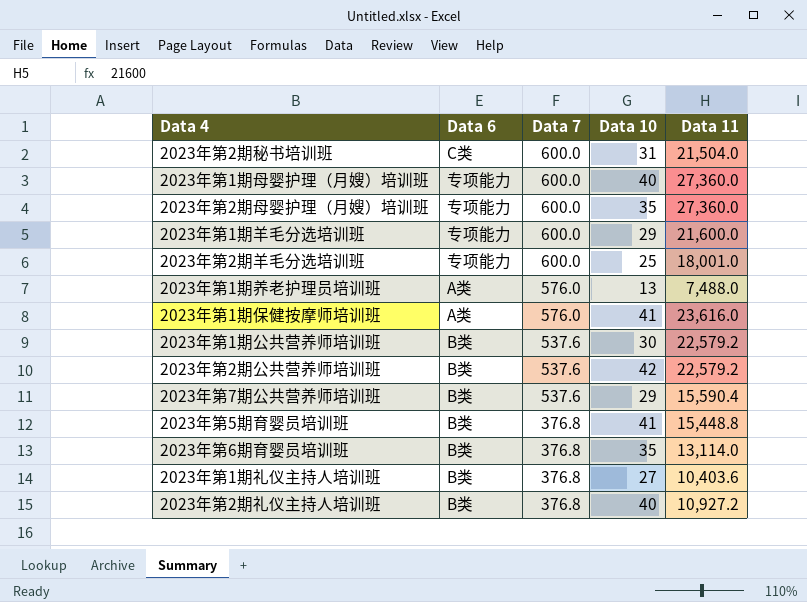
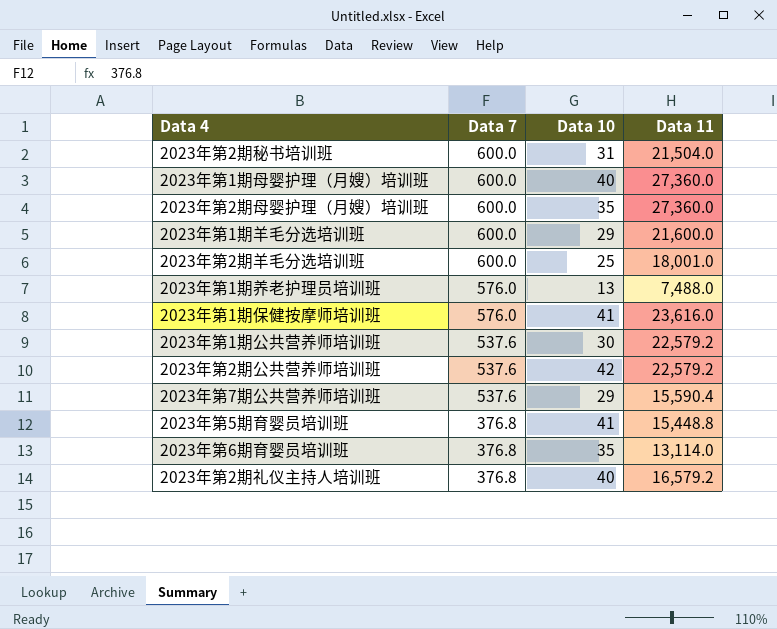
column Data 6 | position: 2 -> none
row 2023年第1期礼仪主持人培训班: B类 | 376.8 | 27 | 10,403.6 -> none
2023年第2期礼仪主持人培训班 | Data 11: 10,927.2 -> 16,579.2

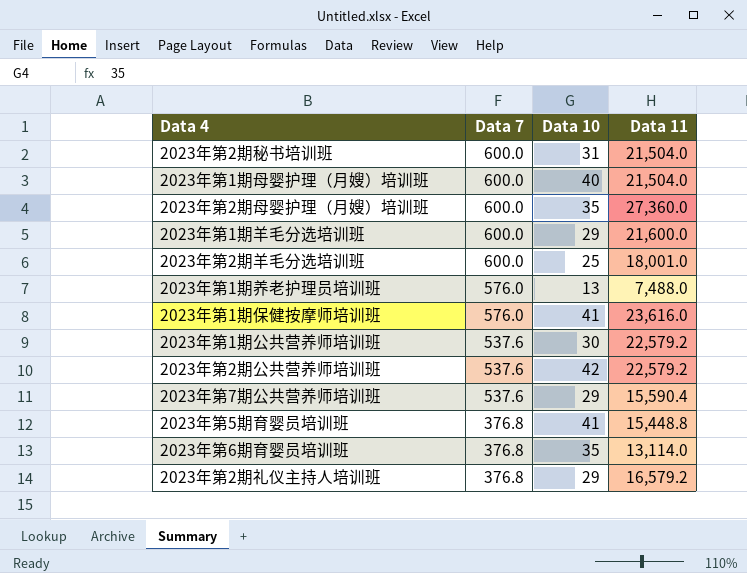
2023年第1期母婴护理（月嫂）培训班 | Data 11: 27,360.0 -> 21,504.0
2023年第2期礼仪主持人培训班 | Data 10: 40 -> 29

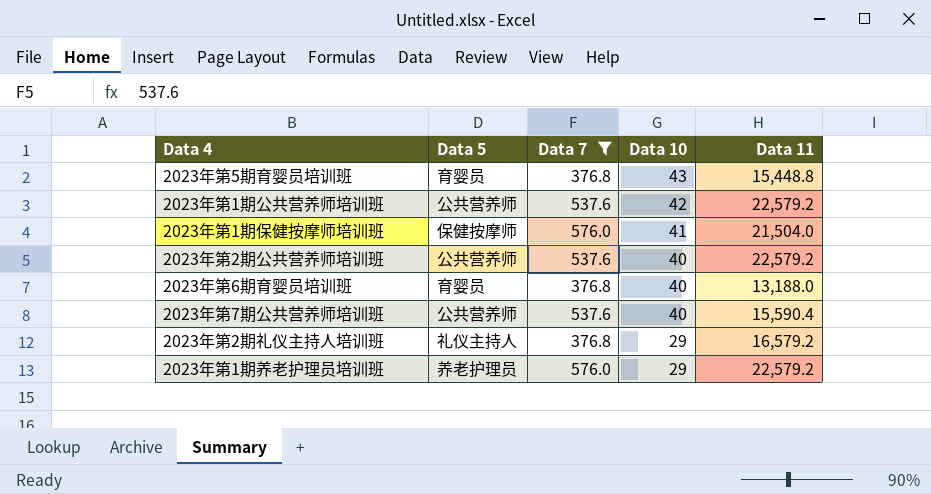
filter: none -> Data 7 != 600.0
row order: Data 7 descending -> Data 10 descending
column Data 5 | position: none -> 2
2023年第5期育婴员培训班 | Data 10: 41 -> 43
2023年第1期公共营养师培训班 | Data 10: 30 -> 42
2023年第1期保健按摩师培训班 | Data 11: 23,616.0 -> 21,504.0
2023年第2期公共营养师培训班 | Data 10: 42 -> 40
2023年第6期育婴员培训班 | Data 10: 35 -> 40
2023年第6期育婴员培训班 | Data 11: 13,114.0 -> 13,188.0
2023年第7期公共营养师培训班 | Data 10: 29 -> 40
2023年第1期养老护理员培训班 | Data 10: 13 -> 29
2023年第1期养老护理员培训班 | Data 11: 7,488.0 -> 22,579.2

